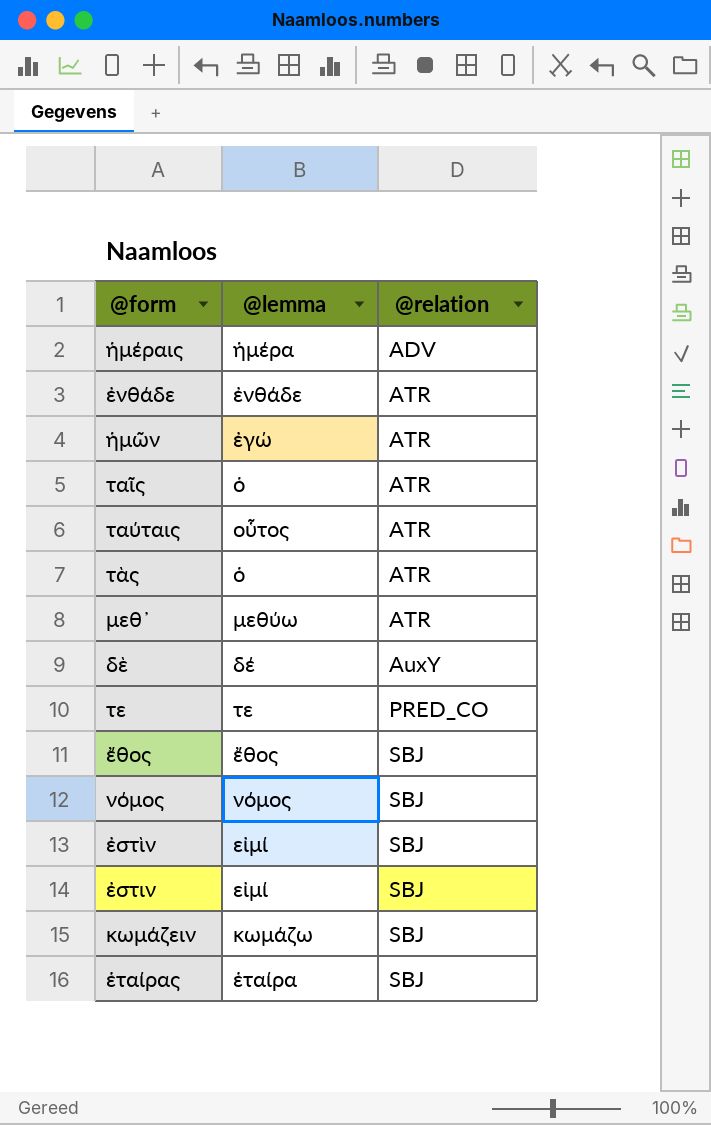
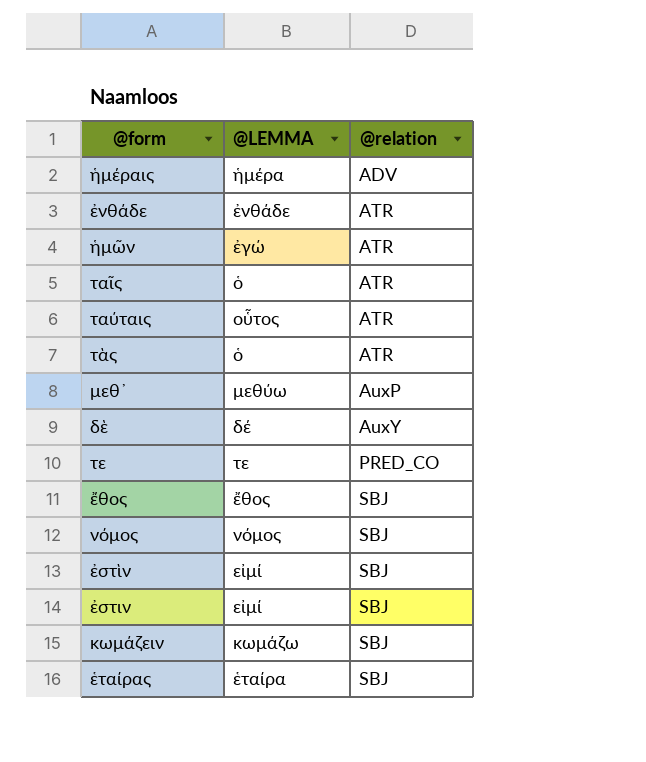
column name: @lemma -> @LEMMA
μεθ᾽ | @relation: ATR -> AuxP

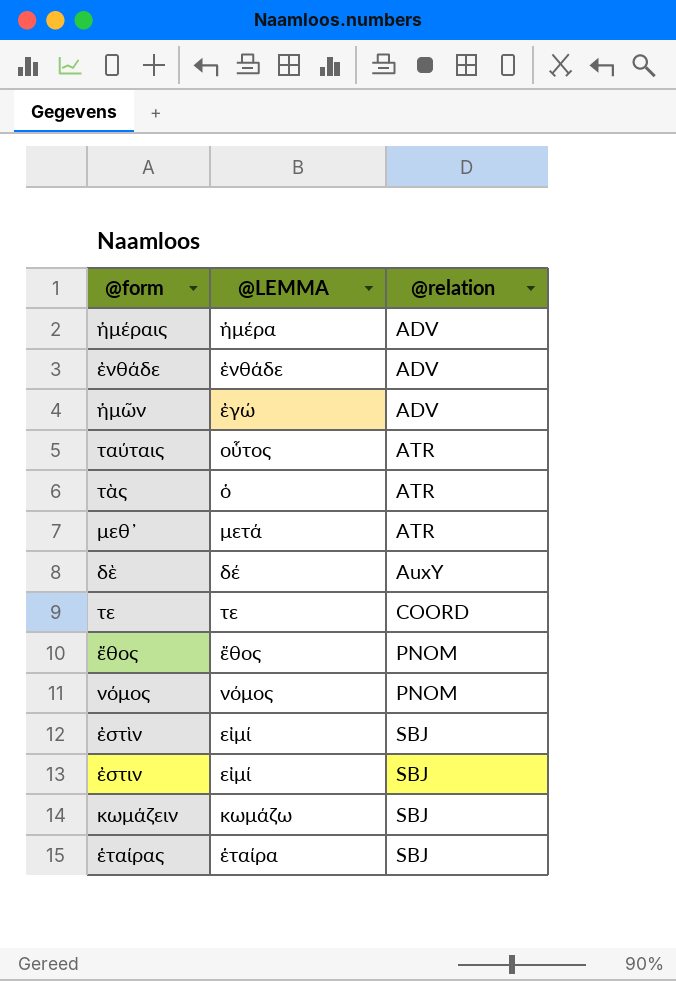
row ταῖς: ὁ | ATR -> none
ἐνθάδε | @relation: ATR -> ADV
ἡμῶν | @relation: ATR -> ADV
μεθ᾽ | @LEMMA: μεθύω -> μετά
μεθ᾽ | @relation: AuxP -> ATR
τε | @relation: PRED_CO -> COORD
ἔθος | @relation: SBJ -> PNOM
νόμος | @relation: SBJ -> PNOM

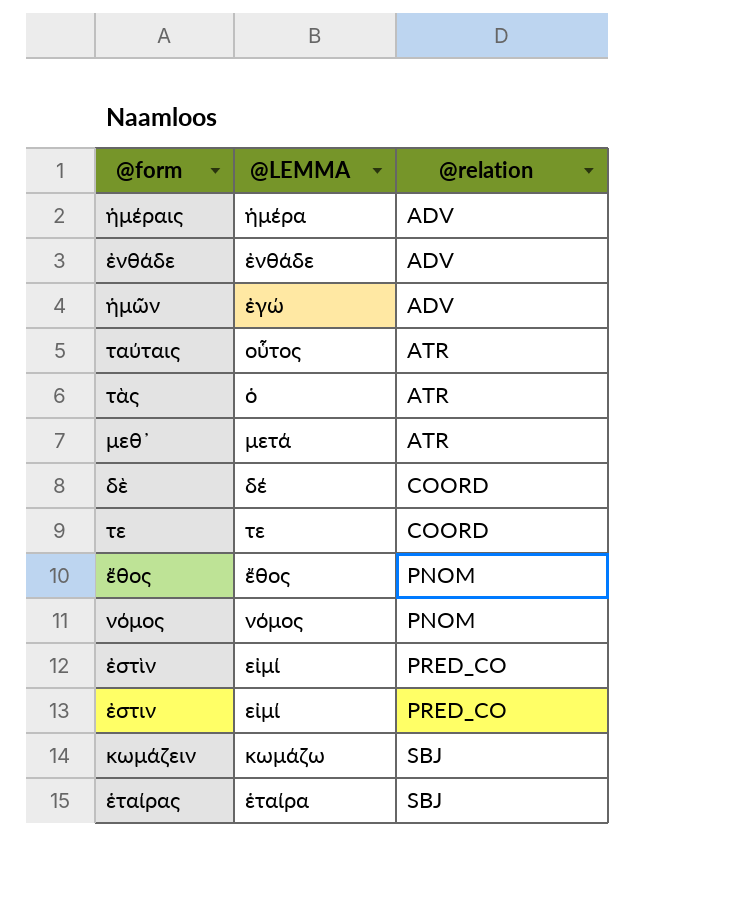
δὲ | @relation: AuxY -> COORD
ἐστὶν | @relation: SBJ -> PRED_CO
ἐστιν | @relation: SBJ -> PRED_CO

